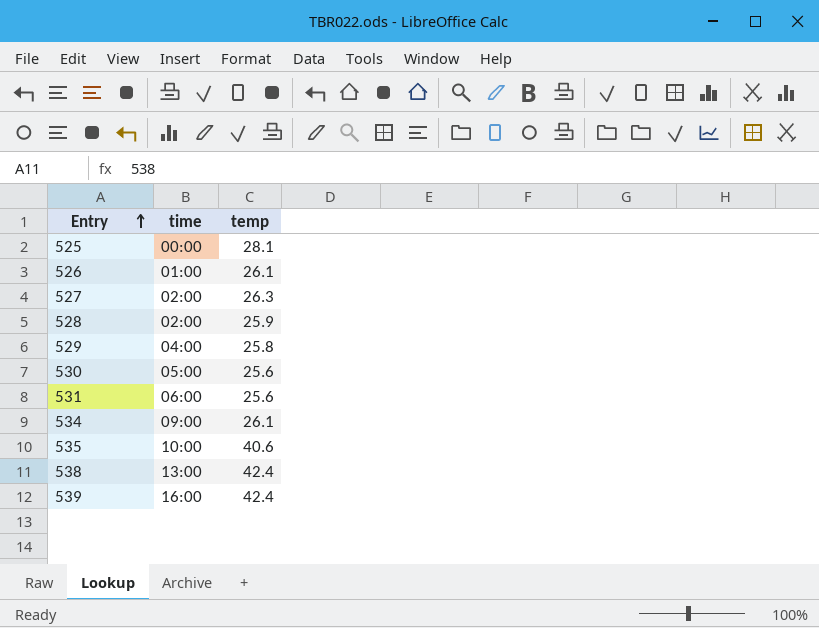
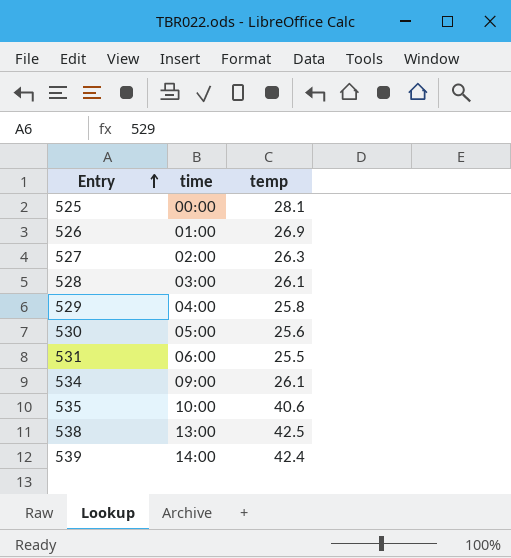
526 | temp: 26.1 -> 26.9
528 | time: 02:00 -> 03:00
528 | temp: 25.9 -> 26.1
531 | temp: 25.6 -> 25.5
538 | temp: 42.4 -> 42.5
539 | time: 16:00 -> 14:00

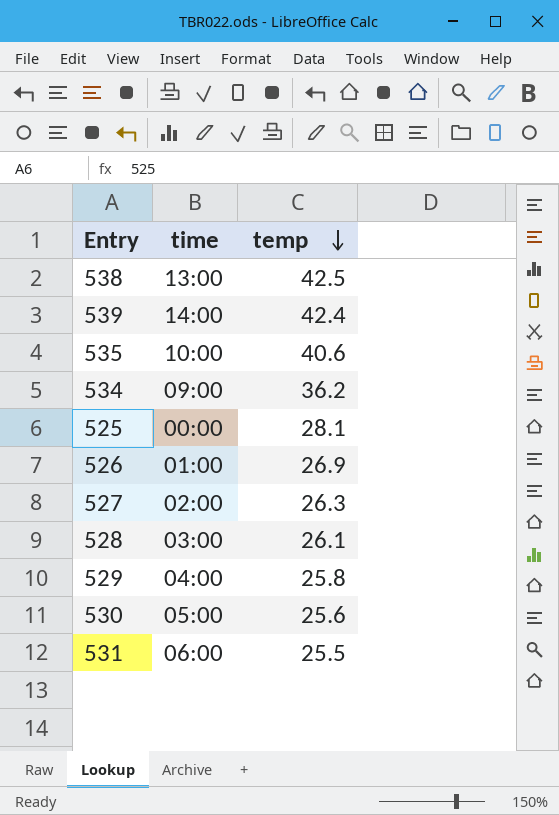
row order: Entry ascending -> temp descending
534 | temp: 26.1 -> 36.2

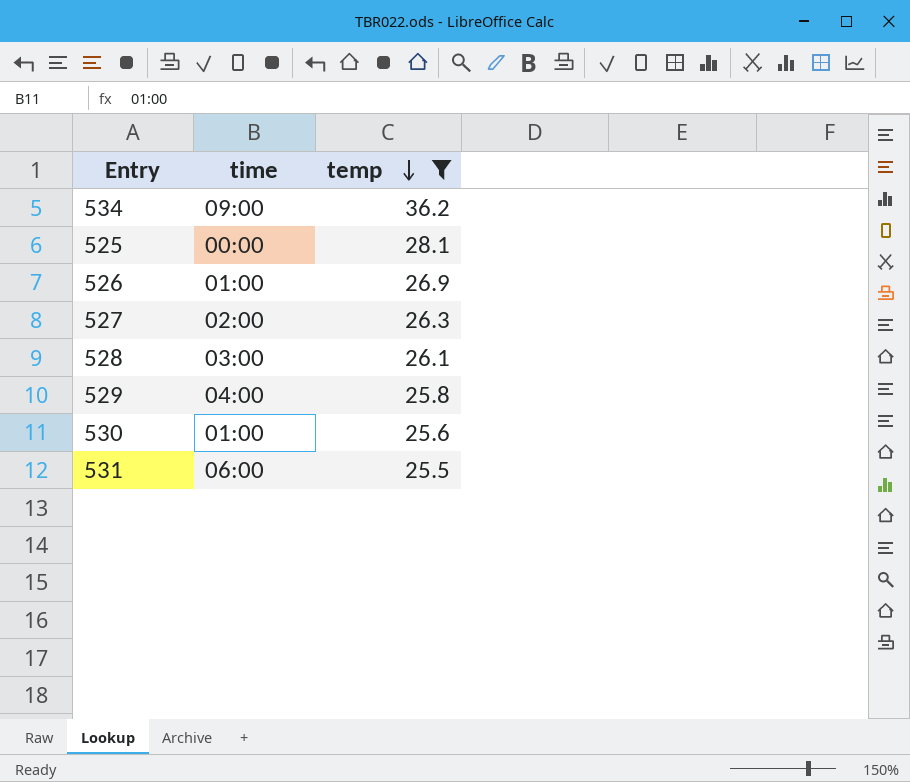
filter: none -> temp <= 36.2
530 | time: 05:00 -> 01:00

